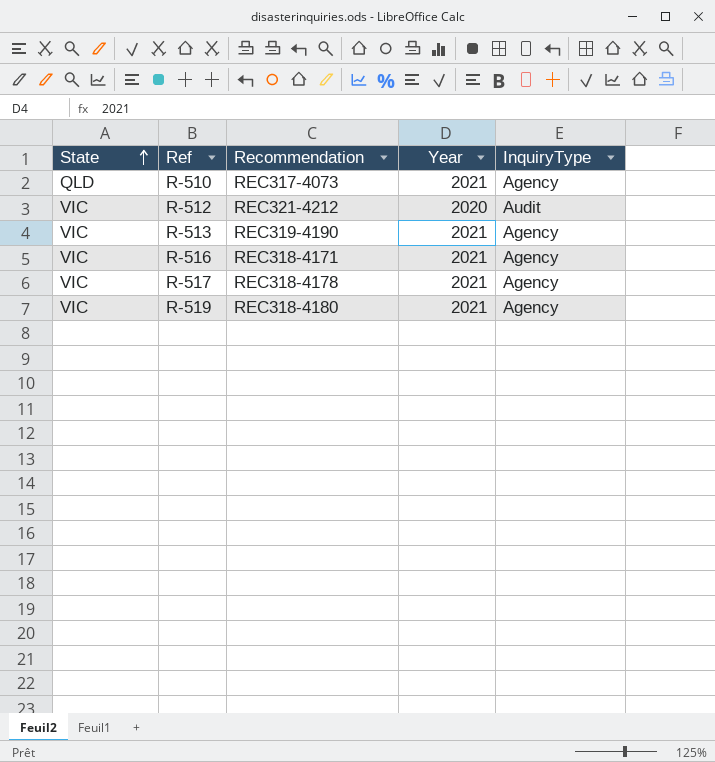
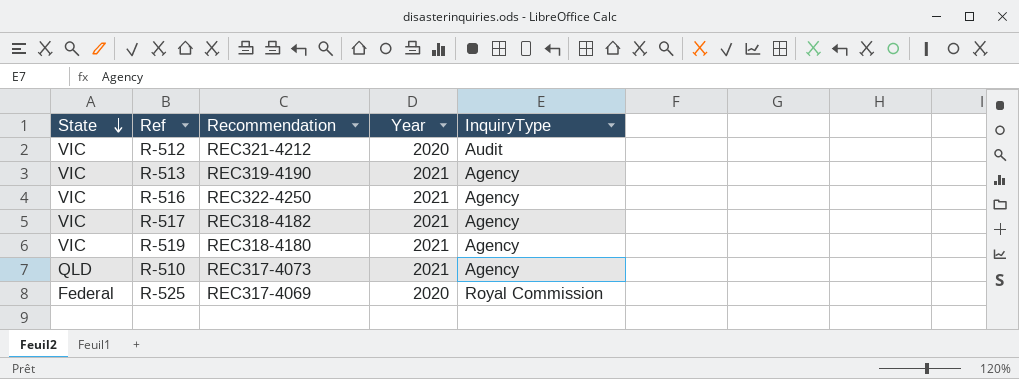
row order: State ascending -> State descending
R-516 | Recommendation: REC318-4171 -> REC322-4250
R-517 | Recommendation: REC318-4178 -> REC318-4182
row R-525: none -> Federal | REC317-4069 | 2020 | Royal Commission

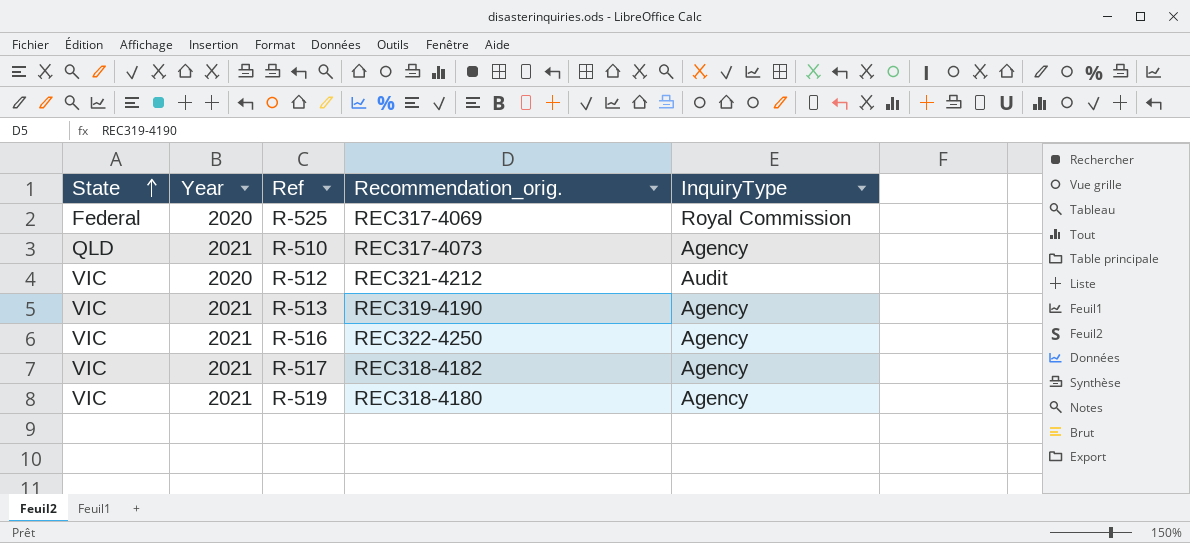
row order: State descending -> State ascending
column Year | position: 4 -> 2
column name: Recommendation -> Recommendation_orig.

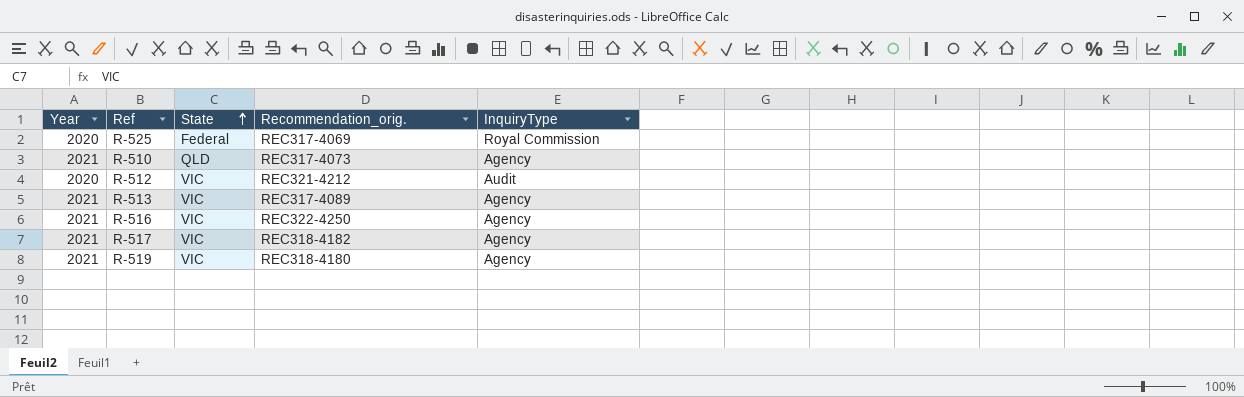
column State | position: 1 -> 3
R-513 | Recommendation_orig.: REC319-4190 -> REC317-4089

